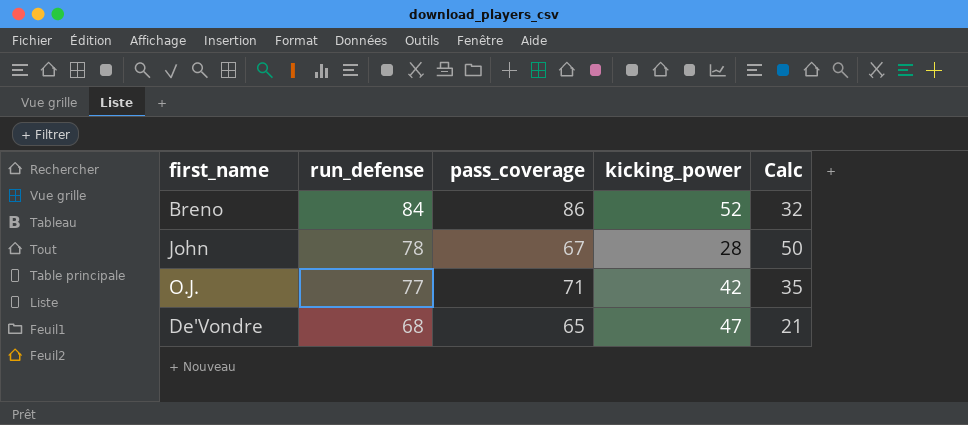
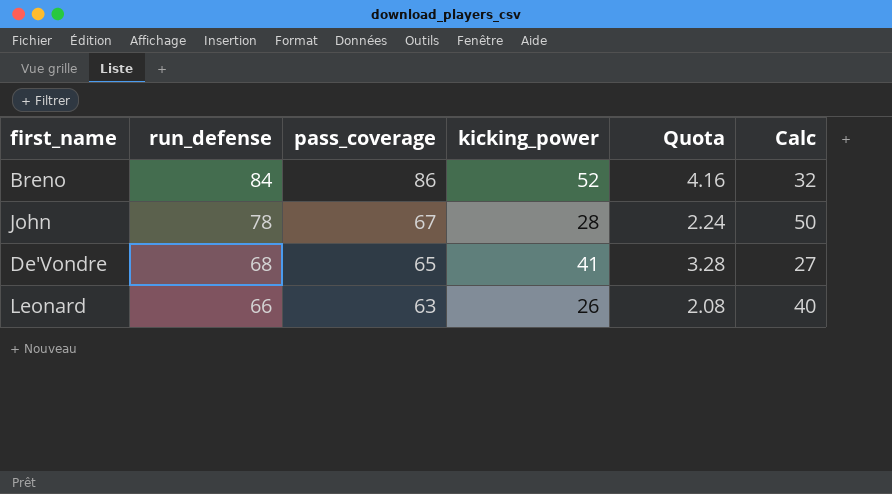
column Quota | formula: none -> [kicking_power] * 0.08
row O.J.: 77 | 71 | 42 | 35 -> none
De'Vondre | kicking_power: 47 -> 41
De'Vondre | Calc: 21 -> 27
row Leonard: none -> 66 | 63 | 26 | 2.08 | 40

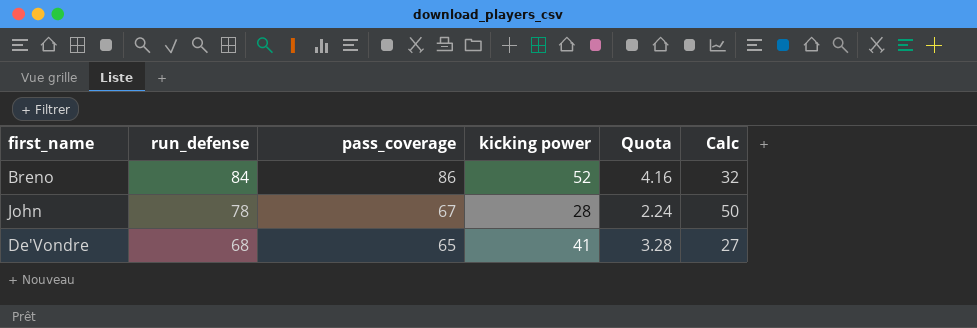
column name: kicking_power -> kicking power
row Leonard: 66 | 63 | 26 | 2.08 | 40 -> none

